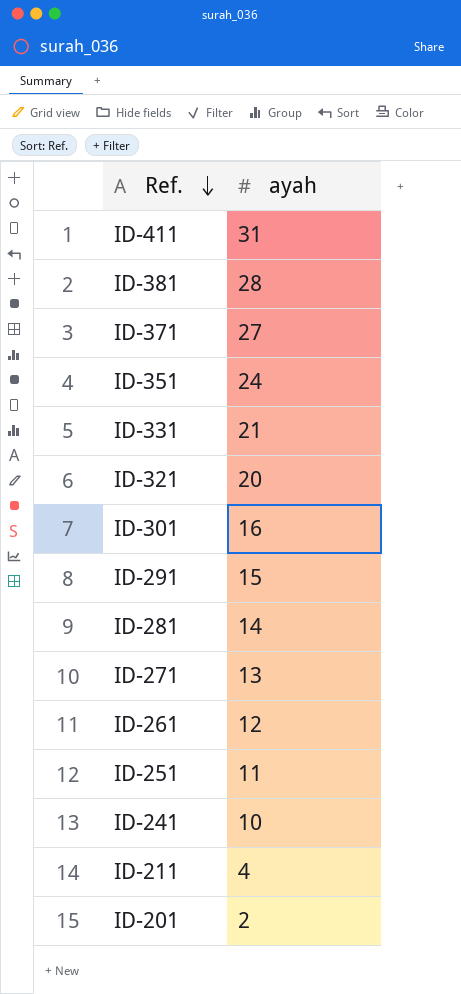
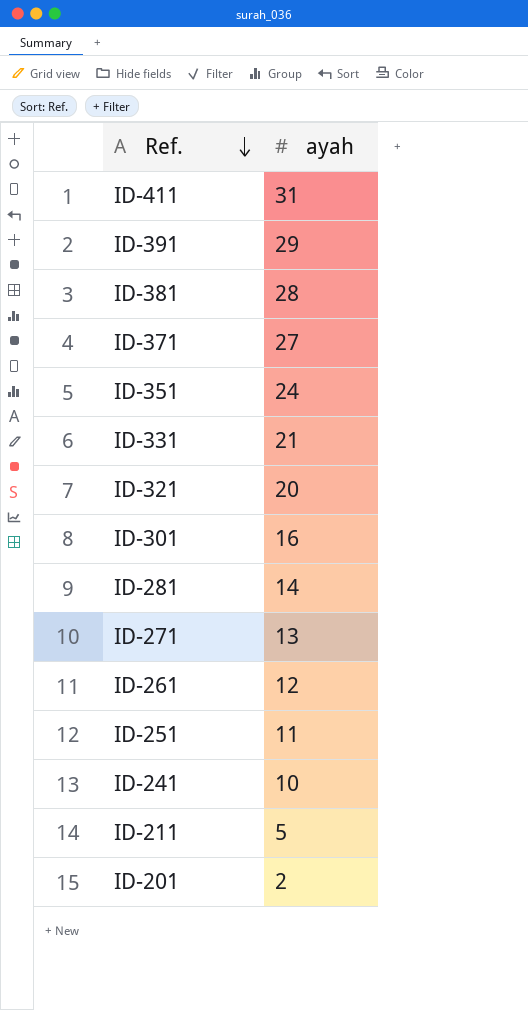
row ID-291: 15 -> none
row ID-391: none -> 29
ID-211 | ayah: 4 -> 5

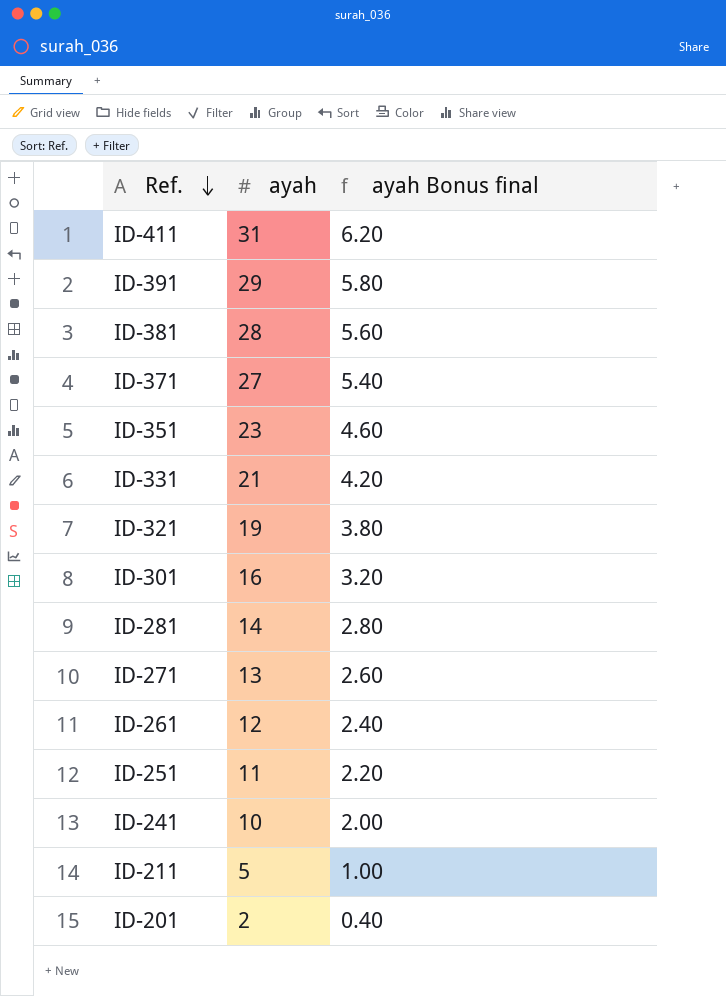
column ayah Bonus final | formula: none -> [ayah] * 0.2
ID-351 | ayah: 24 -> 23
ID-321 | ayah: 20 -> 19

